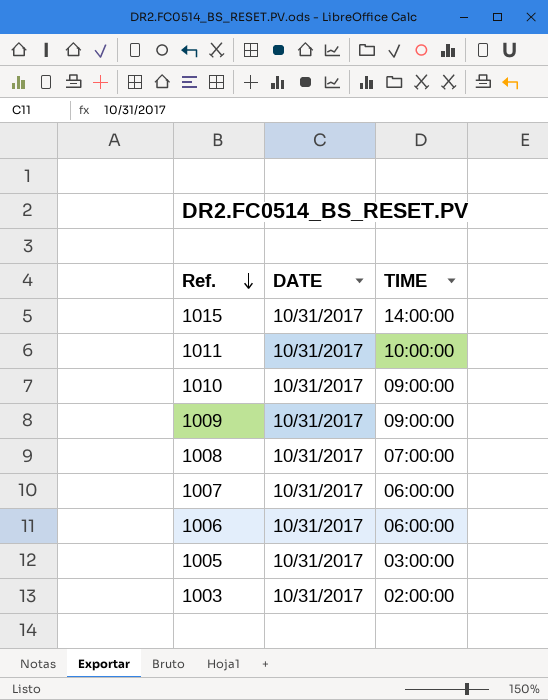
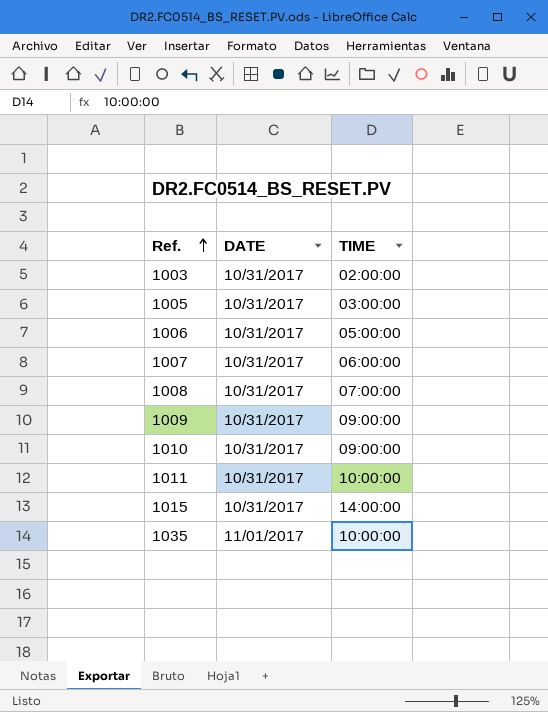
row order: Ref. descending -> Ref. ascending
1006 | TIME: 06:00:00 -> 05:00:00
row 1035: none -> 11/01/2017 | 10:00:00

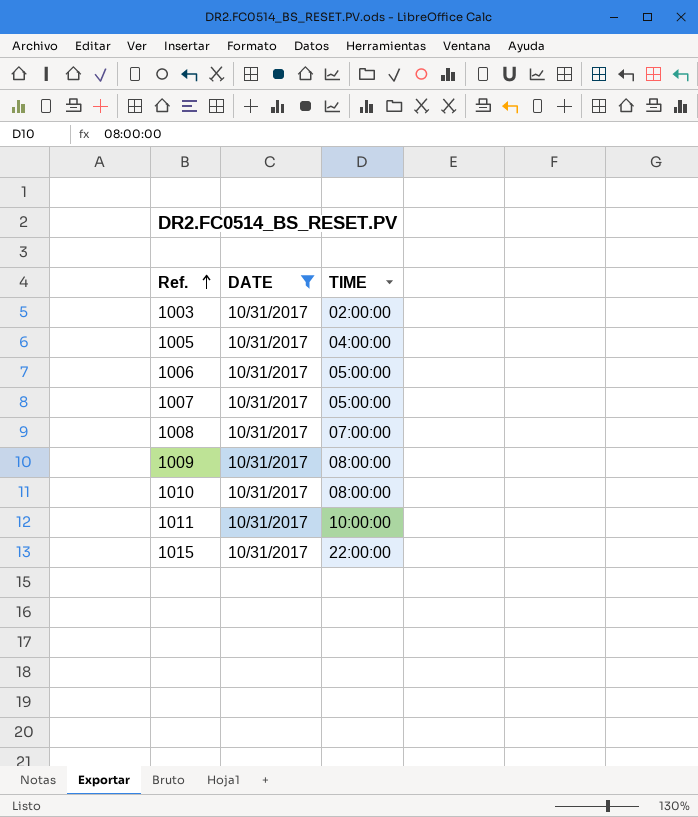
filter: none -> DATE = 10/31/2017
1005 | TIME: 03:00:00 -> 04:00:00
1007 | TIME: 06:00:00 -> 05:00:00
1009 | TIME: 09:00:00 -> 08:00:00
1010 | TIME: 09:00:00 -> 08:00:00
1015 | TIME: 14:00:00 -> 22:00:00

